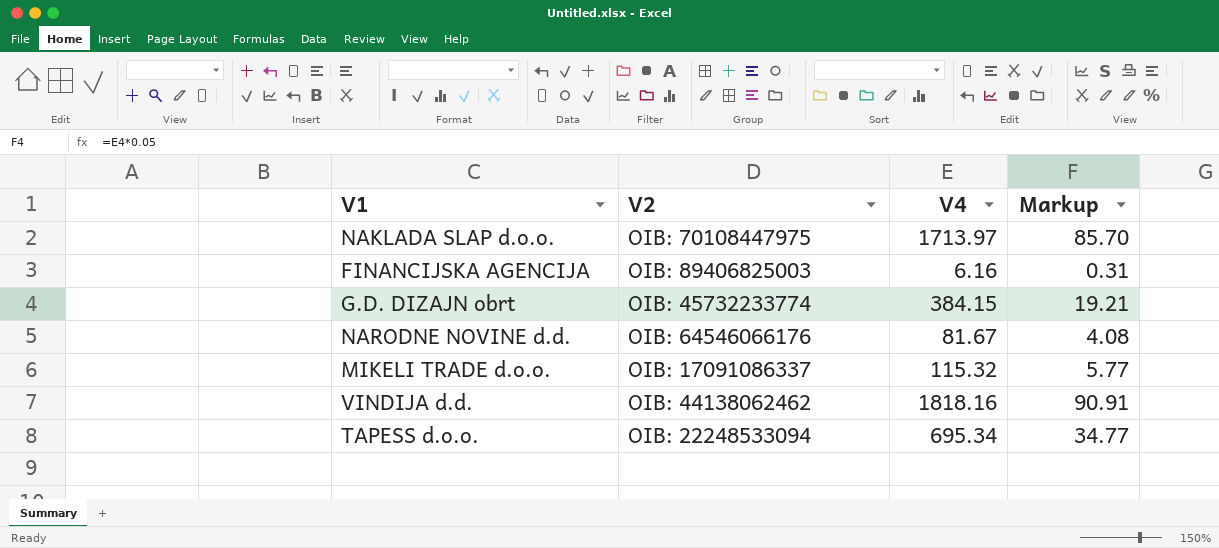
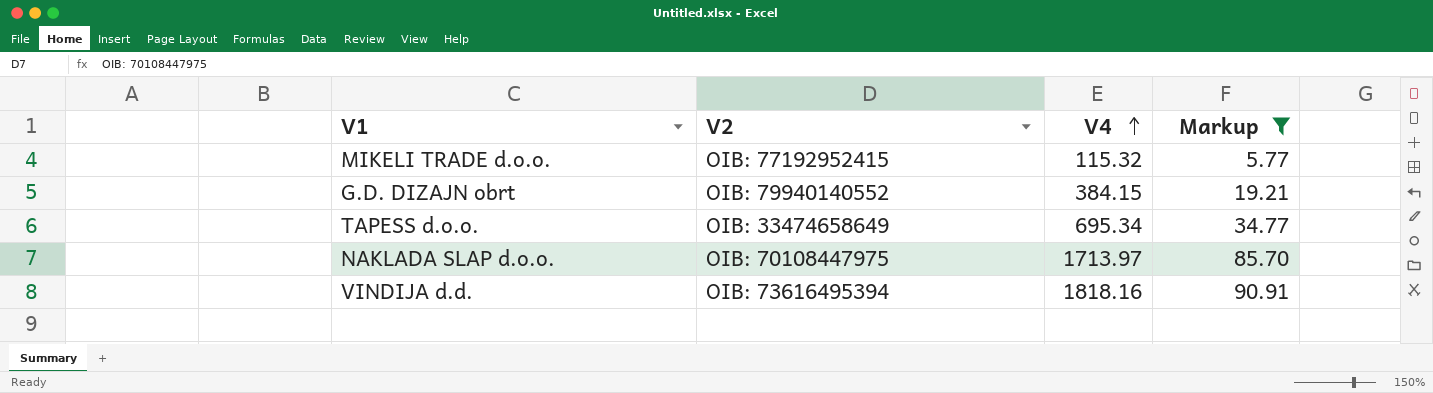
filter: none -> Markup >= 5.77
row order: none -> V4 ascending
MIKELI TRADE d.o.o. | V2: OIB: 17091086337 -> OIB: 77192952415
G.D. DIZAJN obrt | V2: OIB: 45732233774 -> OIB: 79940140552
TAPESS d.o.o. | V2: OIB: 22248533094 -> OIB: 33474658649
VINDIJA d.d. | V2: OIB: 44138062462 -> OIB: 73616495394

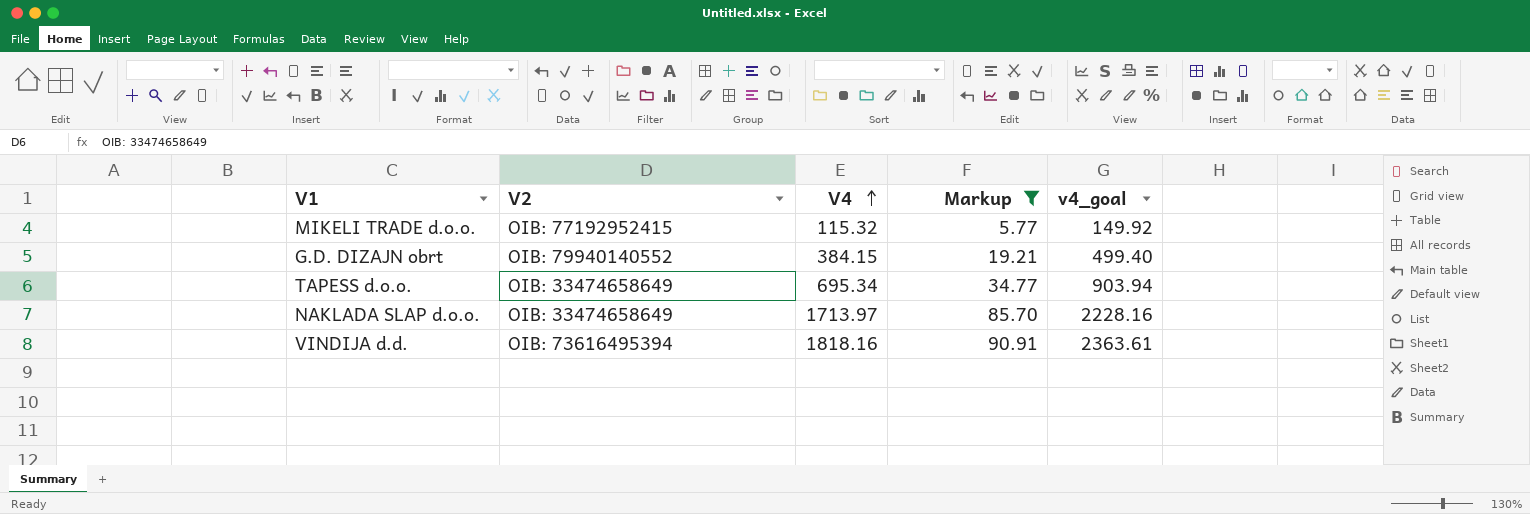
column v4_goal | formula: none -> [V4] * 1.3
NAKLADA SLAP d.o.o. | V2: OIB: 70108447975 -> OIB: 33474658649

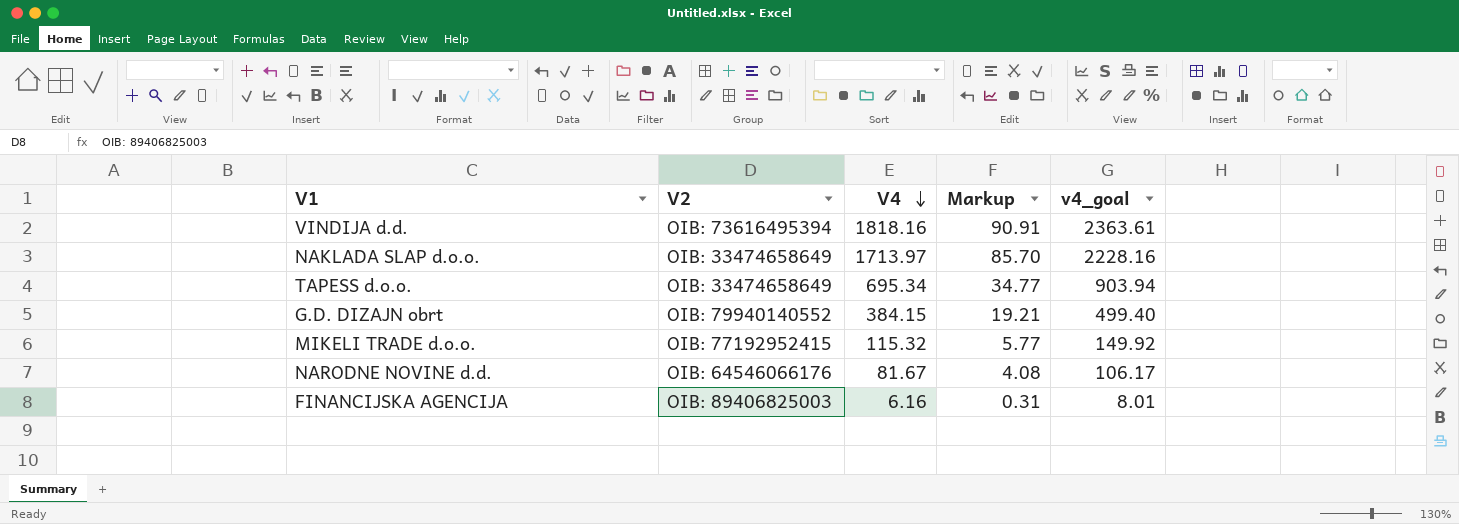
filter: Markup >= 5.77 -> none
row order: V4 ascending -> V4 descending

